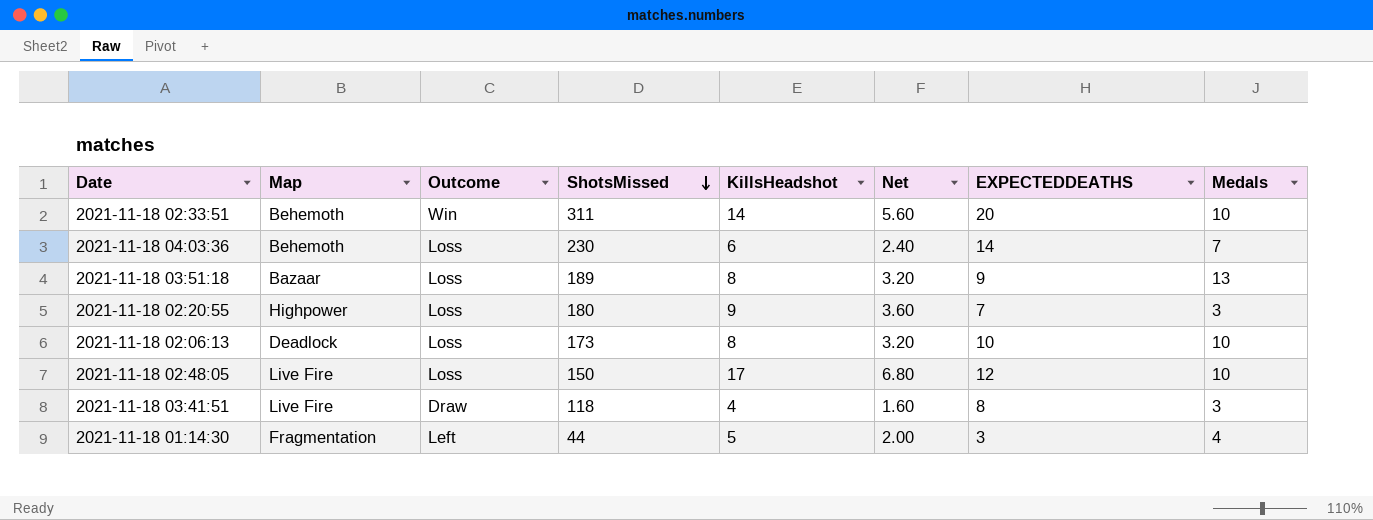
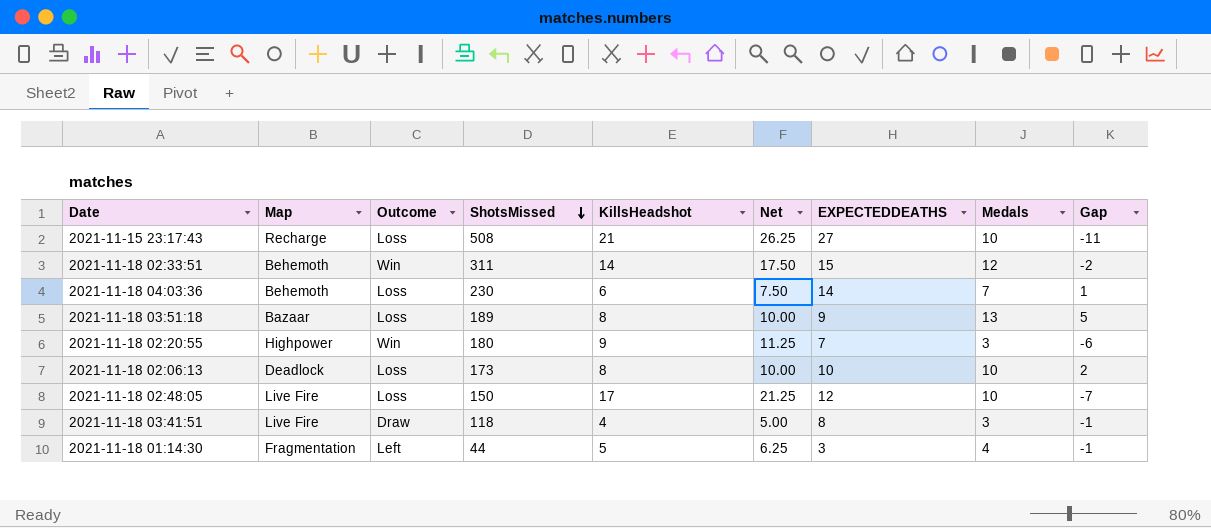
column Net | formula: [KillsHeadshot] * 0.4 -> [KillsHeadshot] * 1.25
column Gap | formula: none -> [Medals] - [KillsHeadshot]
row 2021-11-15 23:17:43: none -> Recharge | Loss | 508 | 21 | 26.25 | 27 | 10 | -11
2021-11-18 02:33:51 | EXPECTEDDEATHS: 20 -> 15
2021-11-18 02:33:51 | Medals: 10 -> 12
2021-11-18 02:20:55 | Outcome: Loss -> Win

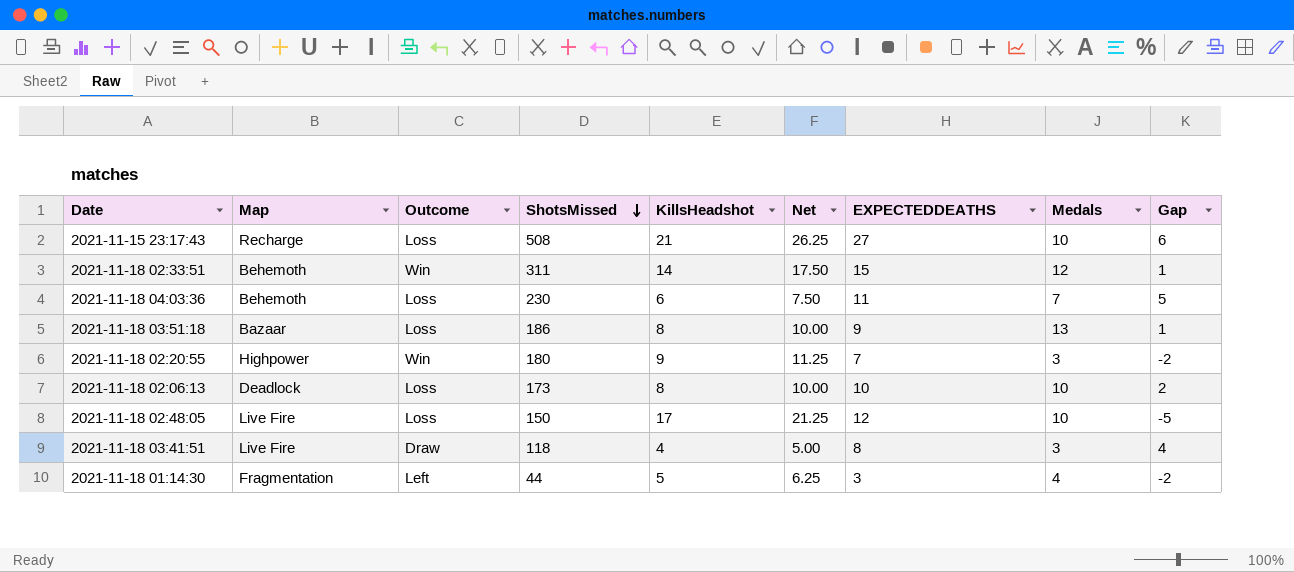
column Gap | formula: [Medals] - [KillsHeadshot] -> [EXPECTEDDEATHS] - [KillsHeadshot]
2021-11-18 04:03:36 | EXPECTEDDEATHS: 14 -> 11
2021-11-18 03:51:18 | ShotsMissed: 189 -> 186

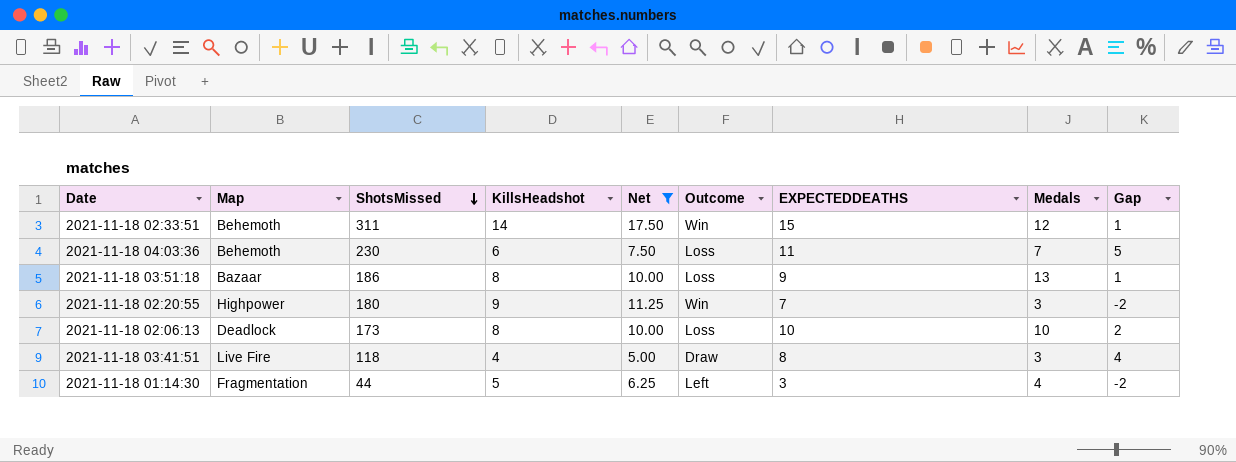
filter: none -> Net <= 17.50
column Outcome | position: 3 -> 6

